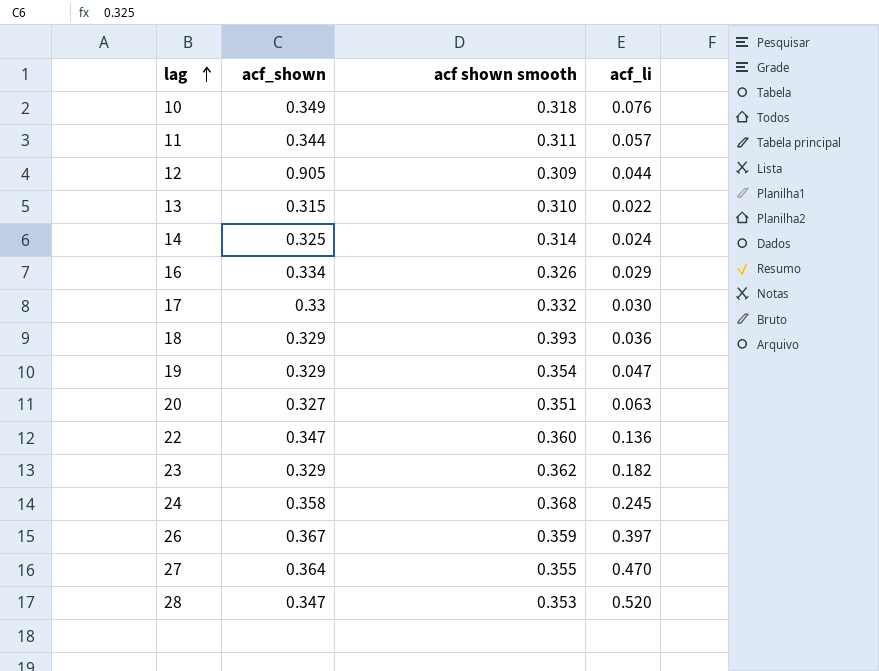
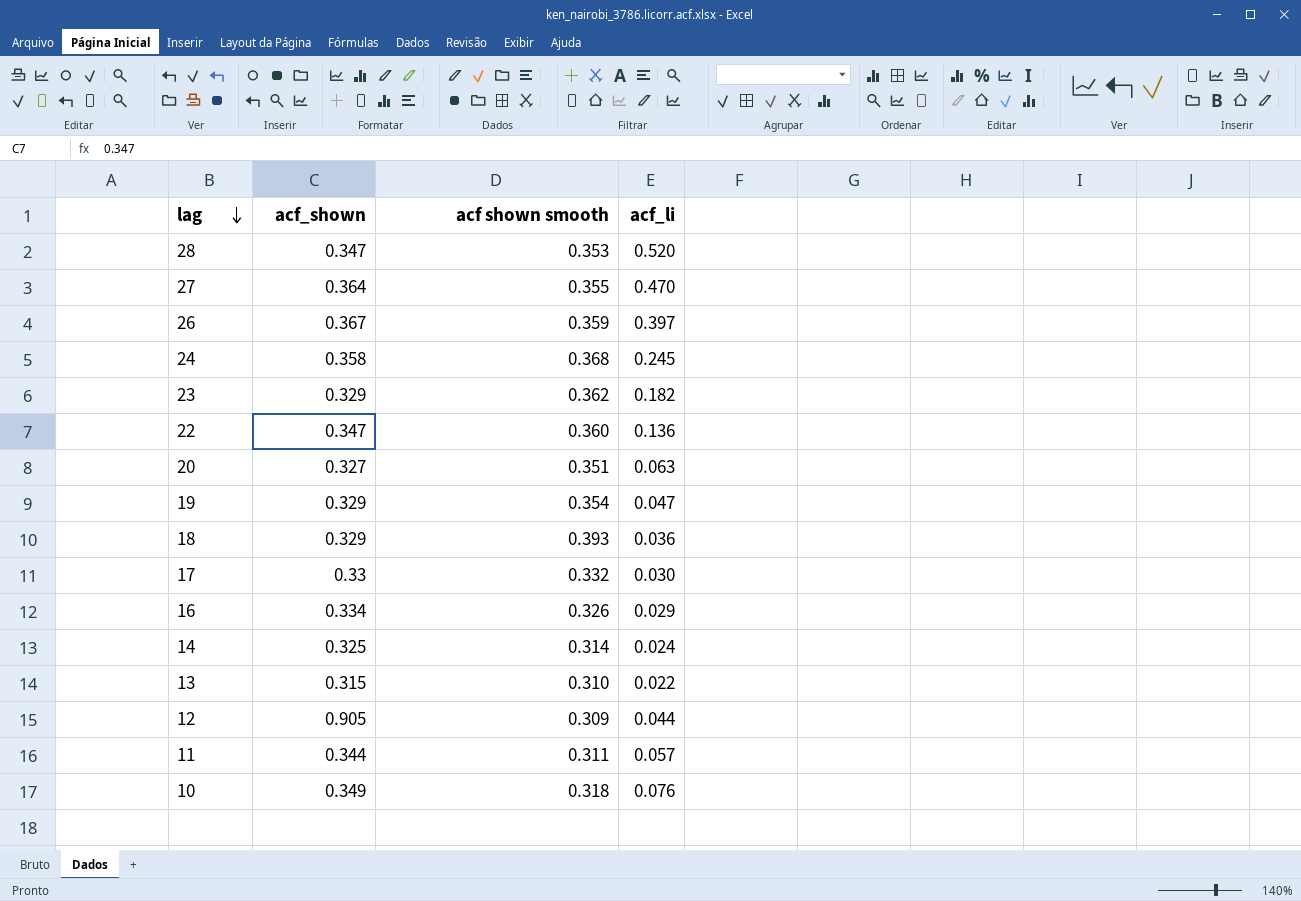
row order: lag ascending -> lag descending

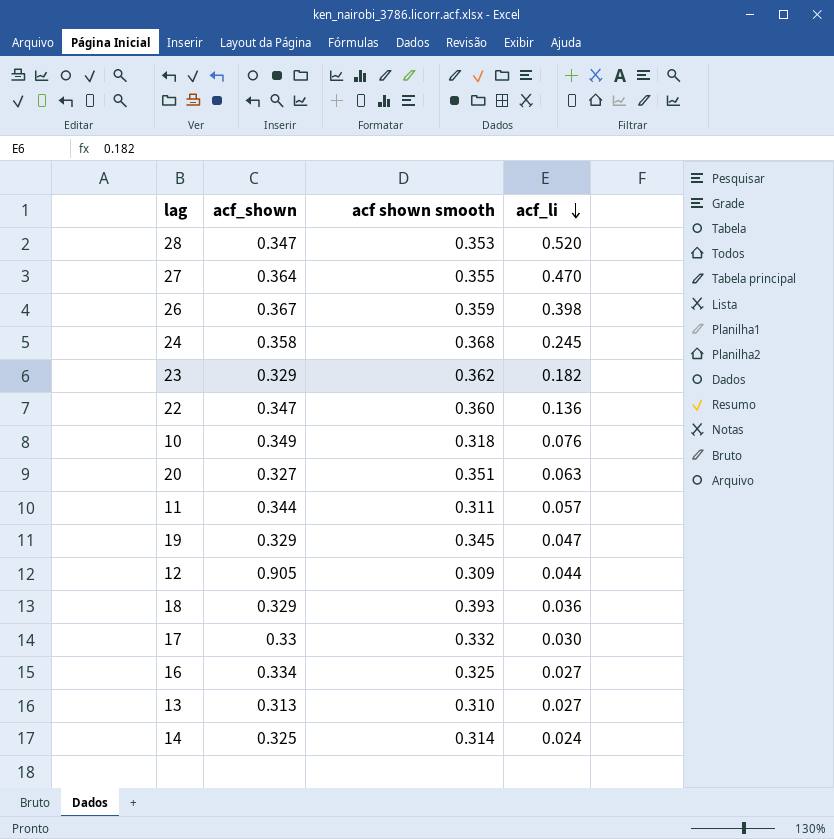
row order: lag descending -> acf_li descending
26 | acf_li: 0.397 -> 0.398
19 | acf shown smooth: 0.354 -> 0.345
16 | acf shown smooth: 0.326 -> 0.325
16 | acf_li: 0.029 -> 0.027
13 | acf_shown: 0.315 -> 0.313
13 | acf_li: 0.022 -> 0.027

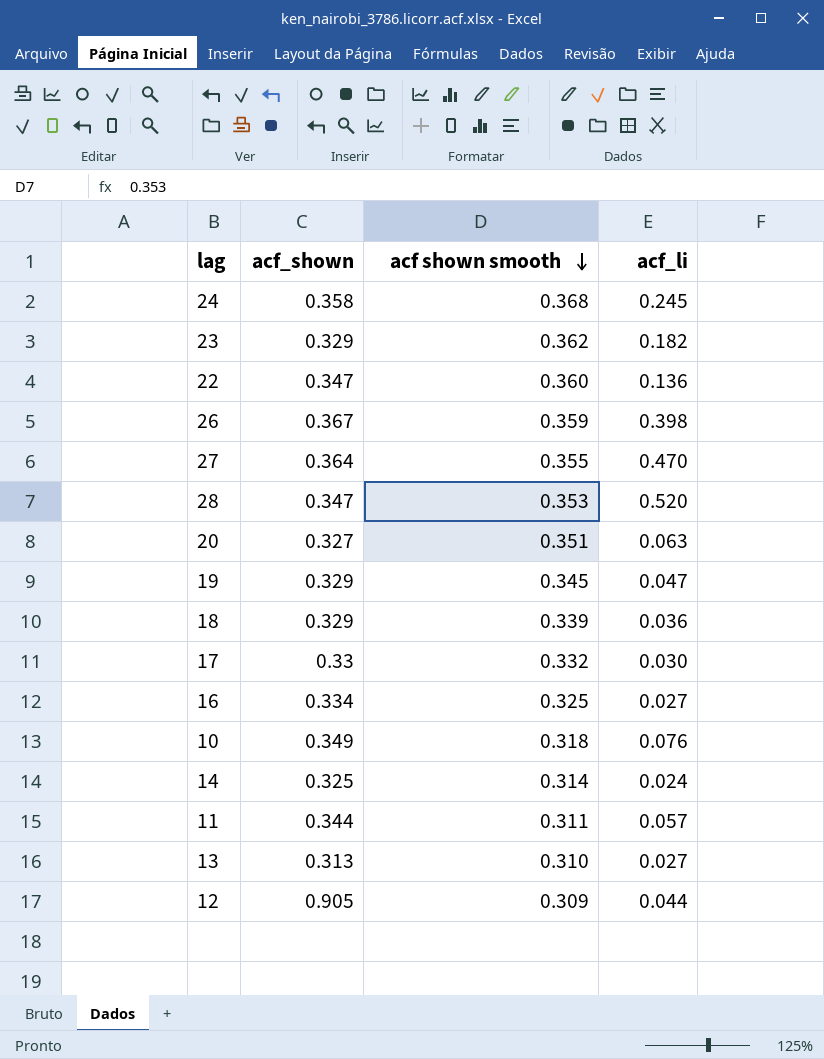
row order: acf_li descending -> acf shown smooth descending
18 | acf shown smooth: 0.393 -> 0.339

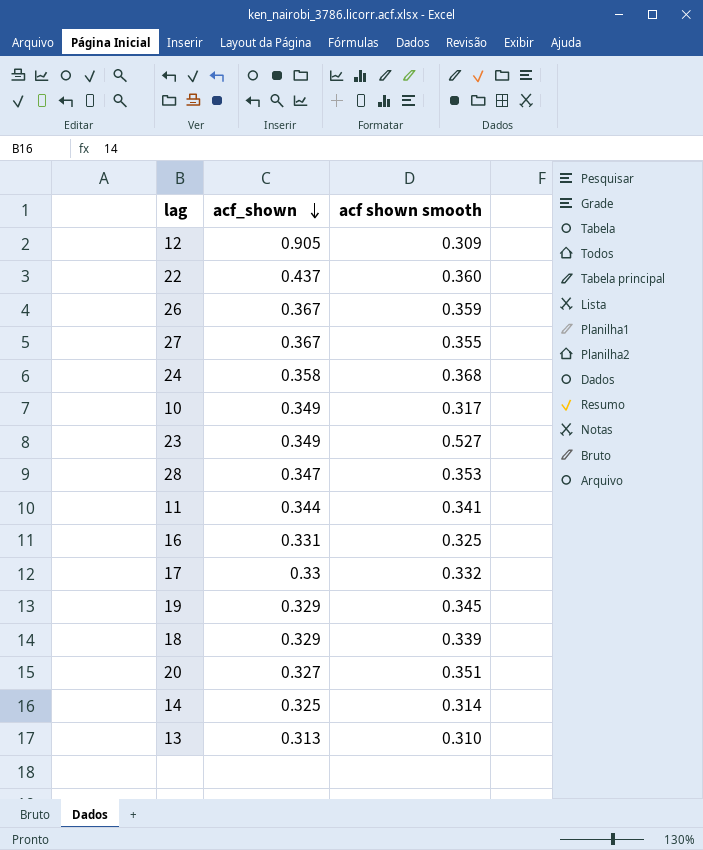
row order: acf shown smooth descending -> acf_shown descending
column acf_li | position: 4 -> none
22 | acf_shown: 0.347 -> 0.437
27 | acf_shown: 0.364 -> 0.367
10 | acf shown smooth: 0.318 -> 0.317
23 | acf_shown: 0.329 -> 0.349
23 | acf shown smooth: 0.362 -> 0.527
11 | acf shown smooth: 0.311 -> 0.341
16 | acf_shown: 0.334 -> 0.331

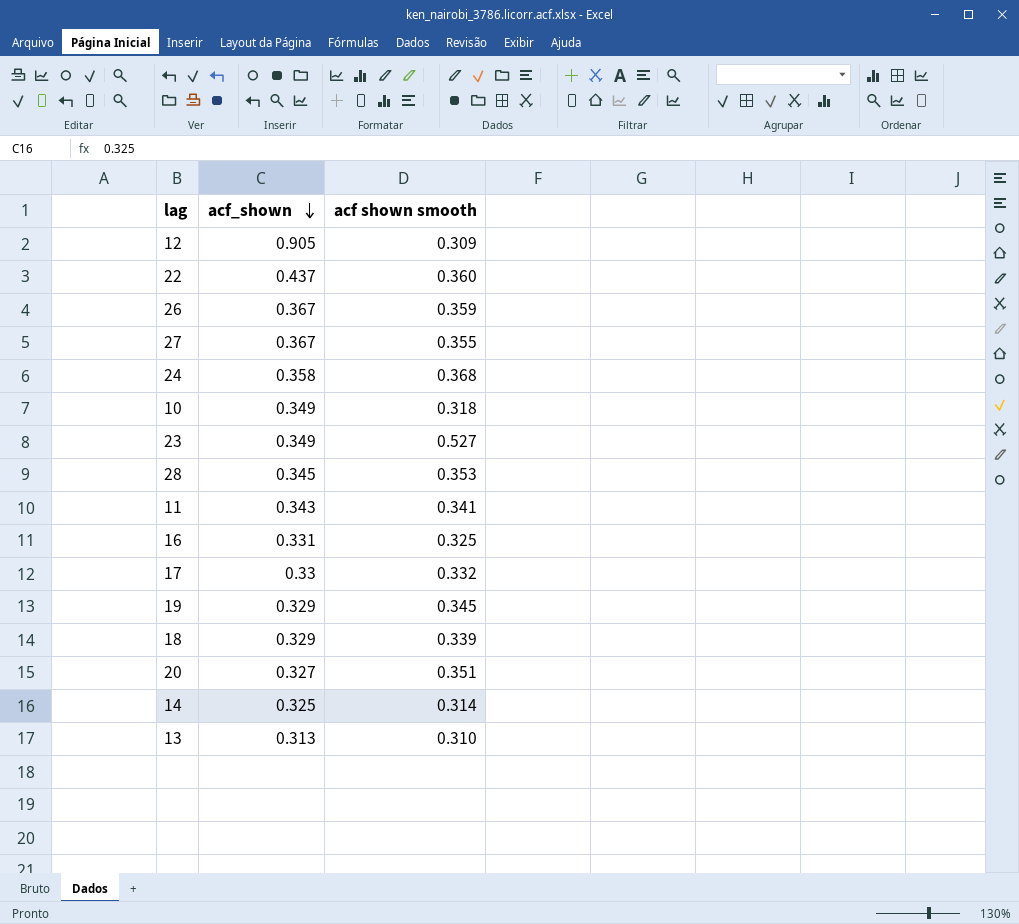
10 | acf shown smooth: 0.317 -> 0.318
28 | acf_shown: 0.347 -> 0.345
11 | acf_shown: 0.344 -> 0.343

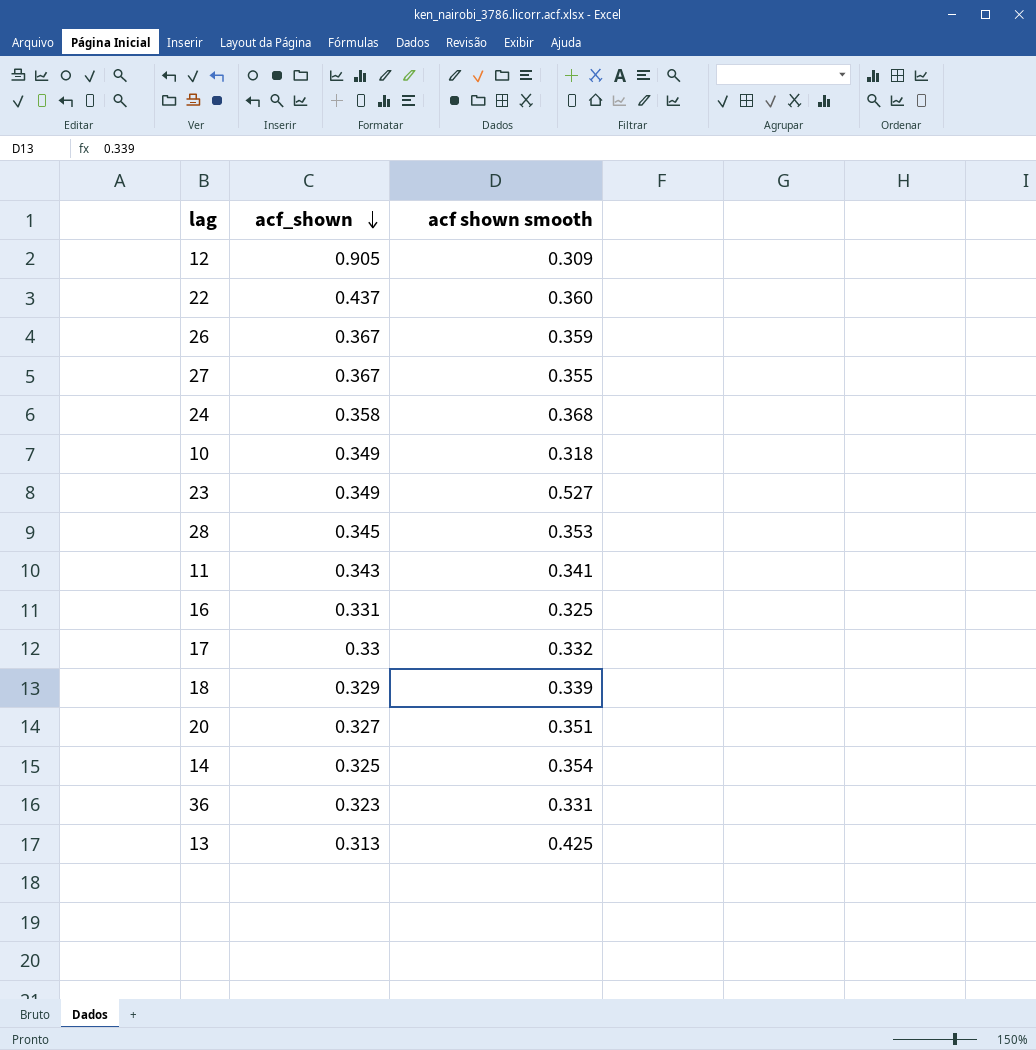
row 19: 0.329 | 0.345 -> none
14 | acf shown smooth: 0.314 -> 0.354
row 36: none -> 0.323 | 0.331
13 | acf shown smooth: 0.310 -> 0.425

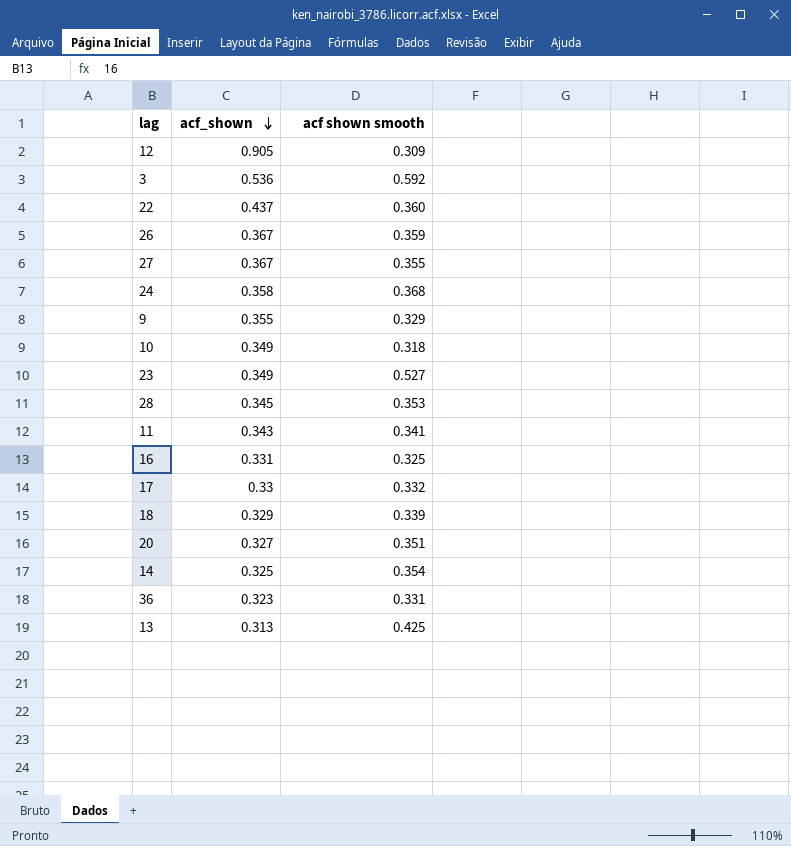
row 3: none -> 0.536 | 0.592
row 9: none -> 0.355 | 0.329

